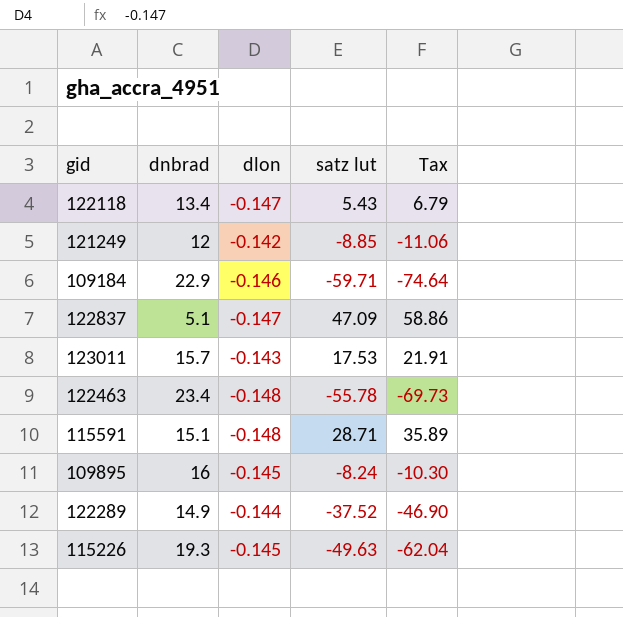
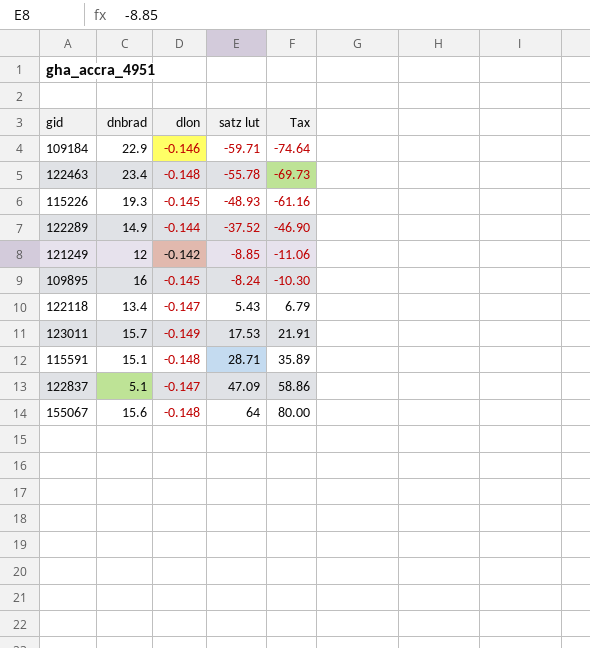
row order: none -> satz lut ascending
115226 | satz lut: -49.63 -> -48.93
115226 | Tax: -62.04 -> -61.16
123011 | dlon: -0.143 -> -0.149
row 155067: none -> 15.6 | -0.148 | 64 | 80.00

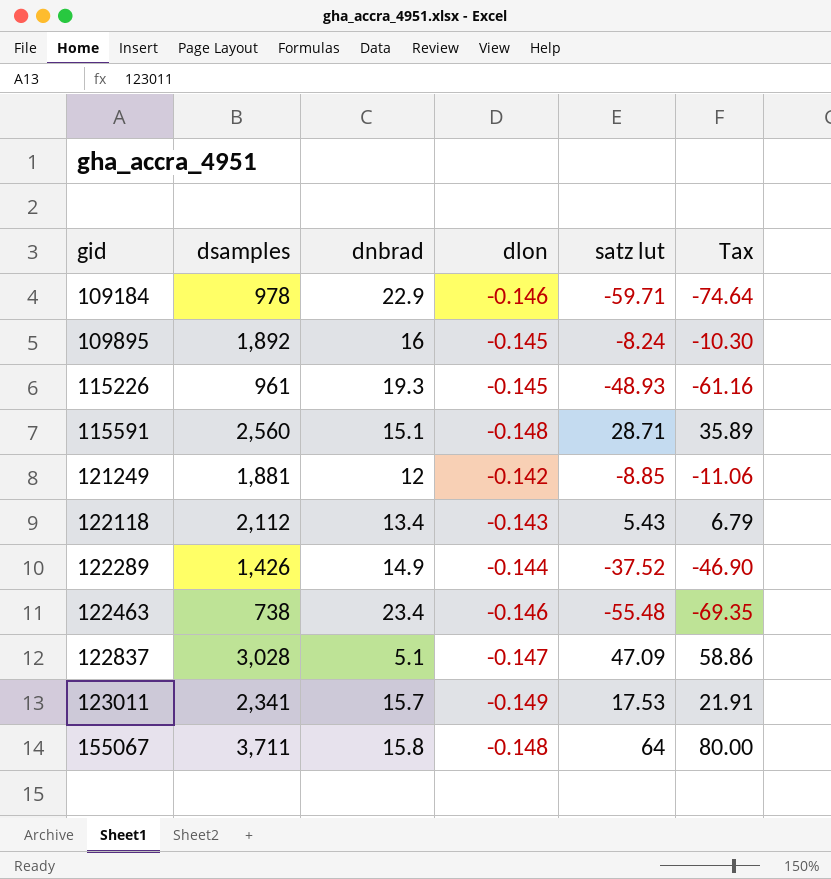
row order: satz lut ascending -> gid ascending
column dsamples | position: none -> 2
122118 | dlon: -0.147 -> -0.143
122463 | dlon: -0.148 -> -0.146
122463 | satz lut: -55.78 -> -55.48
122463 | Tax: -69.73 -> -69.35
155067 | dnbrad: 15.6 -> 15.8

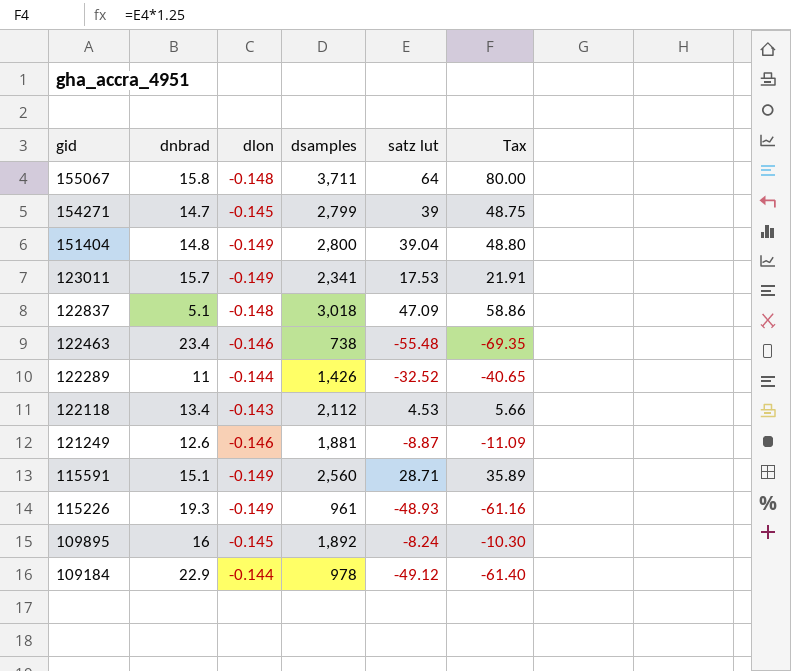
row order: gid ascending -> gid descending
column dsamples | position: 2 -> 4
row 154271: none -> 14.7 | -0.145 | 2,799 | 39 | 48.75
row 151404: none -> 14.8 | -0.149 | 2,800 | 39.04 | 48.80
122837 | dlon: -0.147 -> -0.148
122837 | dsamples: 3,028 -> 3,018
122289 | dnbrad: 14.9 -> 11
122289 | satz lut: -37.52 -> -32.52
122289 | Tax: -46.90 -> -40.65
122118 | satz lut: 5.43 -> 4.53
122118 | Tax: 6.79 -> 5.66
121249 | dnbrad: 12 -> 12.6
121249 | dlon: -0.142 -> -0.146
121249 | satz lut: -8.85 -> -8.87
121249 | Tax: -11.06 -> -11.09
115591 | dlon: -0.148 -> -0.149
115226 | dlon: -0.145 -> -0.149
109184 | dlon: -0.146 -> -0.144
109184 | satz lut: -59.71 -> -49.12
109184 | Tax: -74.64 -> -61.40

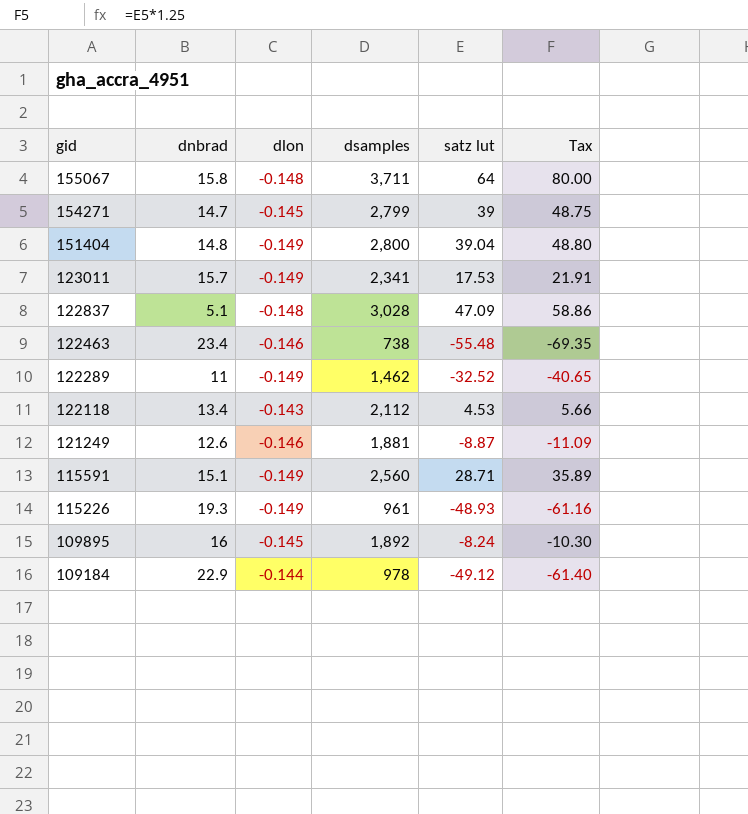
122837 | dsamples: 3,018 -> 3,028
122289 | dlon: -0.144 -> -0.149
122289 | dsamples: 1,426 -> 1,462

